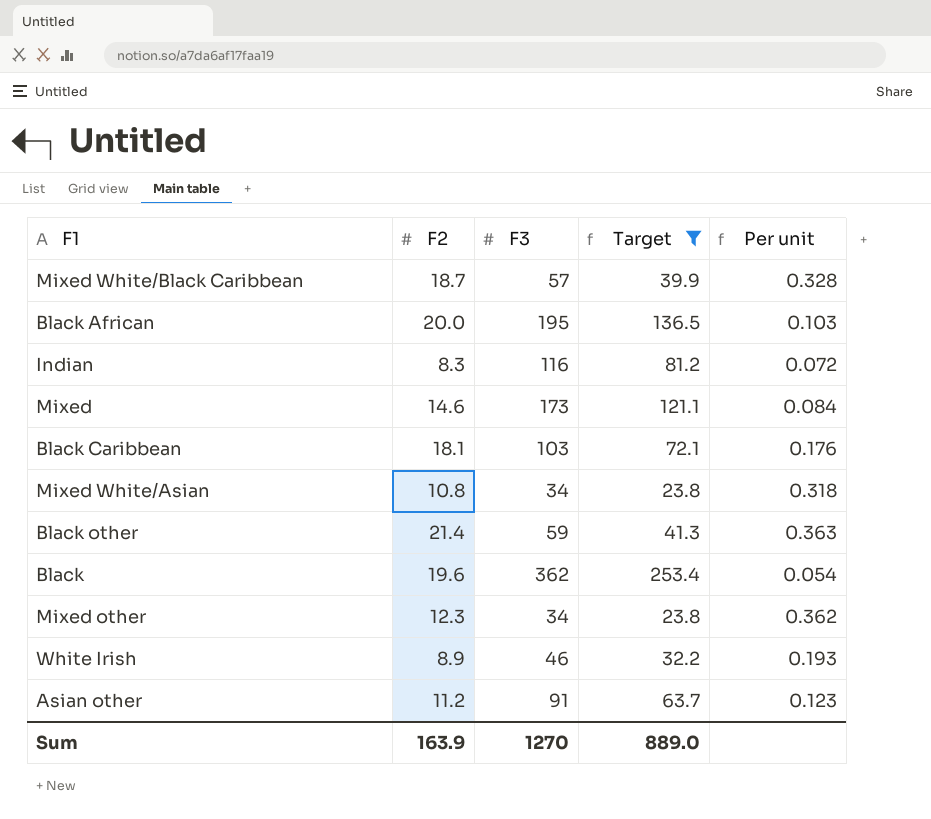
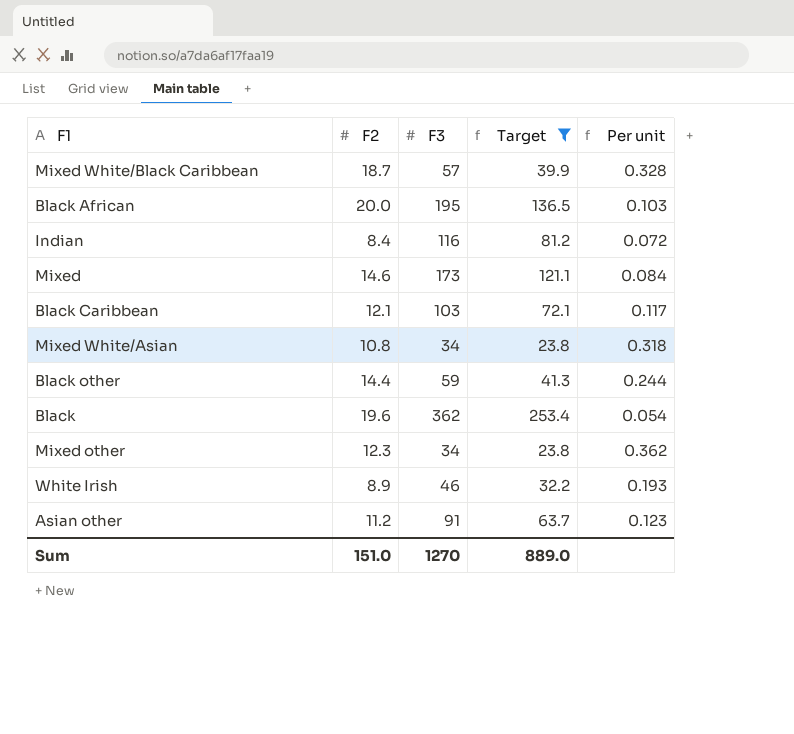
Indian | F2: 8.3 -> 8.4
Black Caribbean | F2: 18.1 -> 12.1
Black Caribbean | Per unit: 0.176 -> 0.117
Black other | F2: 21.4 -> 14.4
Black other | Per unit: 0.363 -> 0.244
Sum | F2: 163.9 -> 151.0

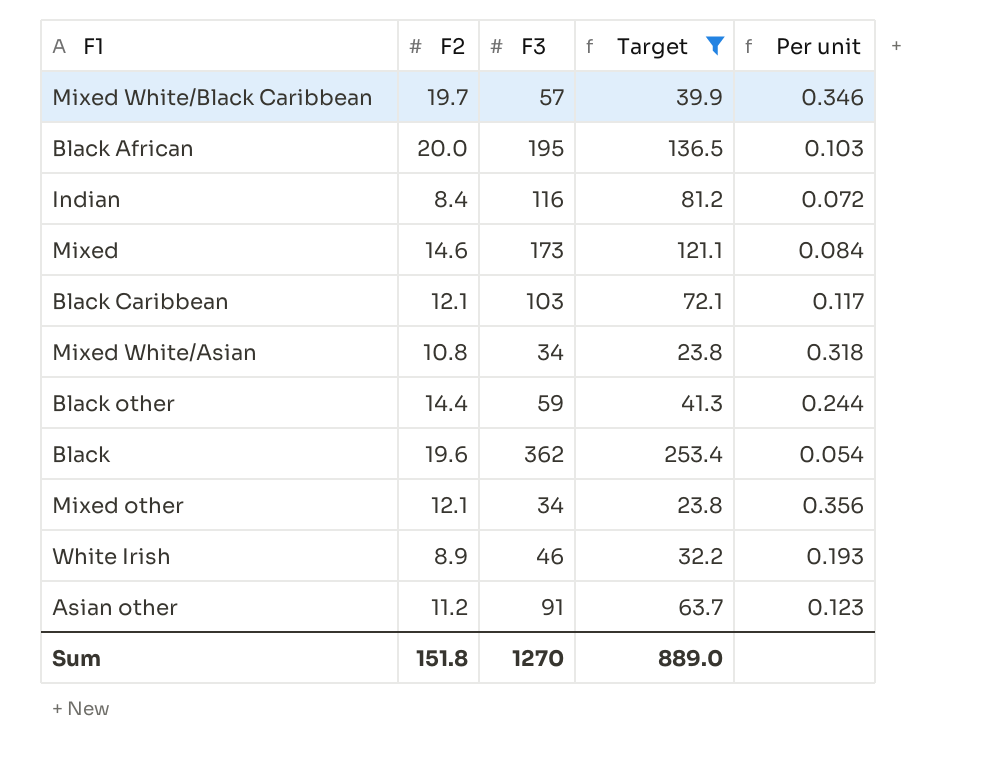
Mixed White/Black Caribbean | F2: 18.7 -> 19.7
Mixed White/Black Caribbean | Per unit: 0.328 -> 0.346
Mixed other | F2: 12.3 -> 12.1
Mixed other | Per unit: 0.362 -> 0.356
Sum | F2: 151.0 -> 151.8

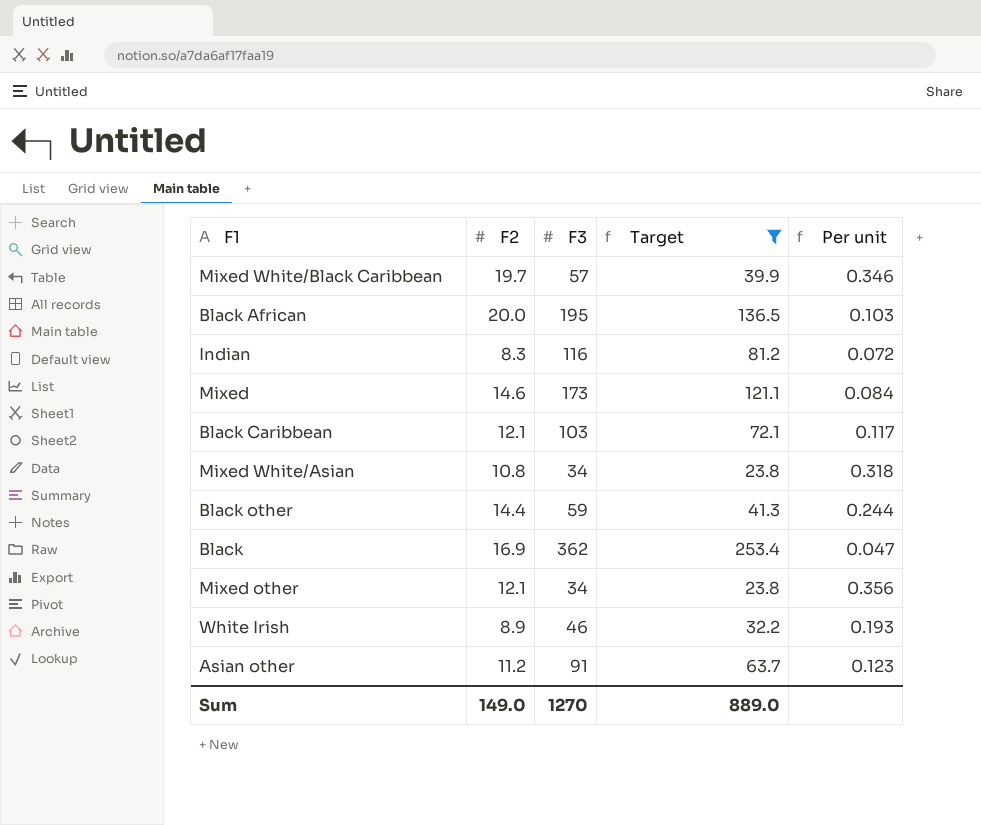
Indian | F2: 8.4 -> 8.3
Black | F2: 19.6 -> 16.9
Black | Per unit: 0.054 -> 0.047
Sum | F2: 151.8 -> 149.0

